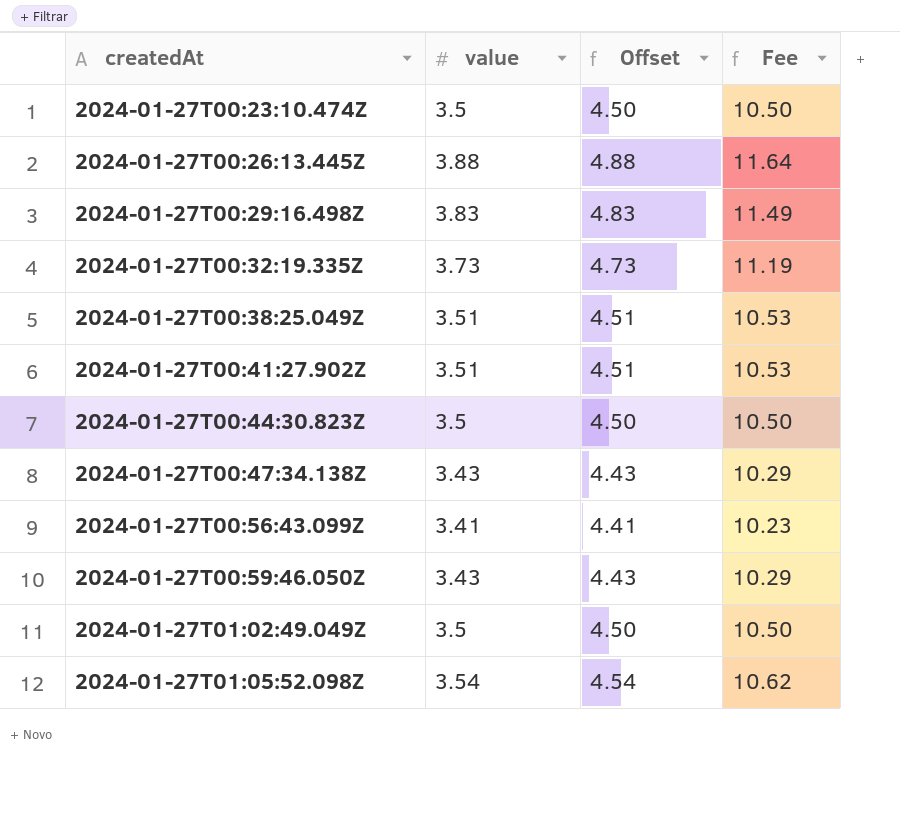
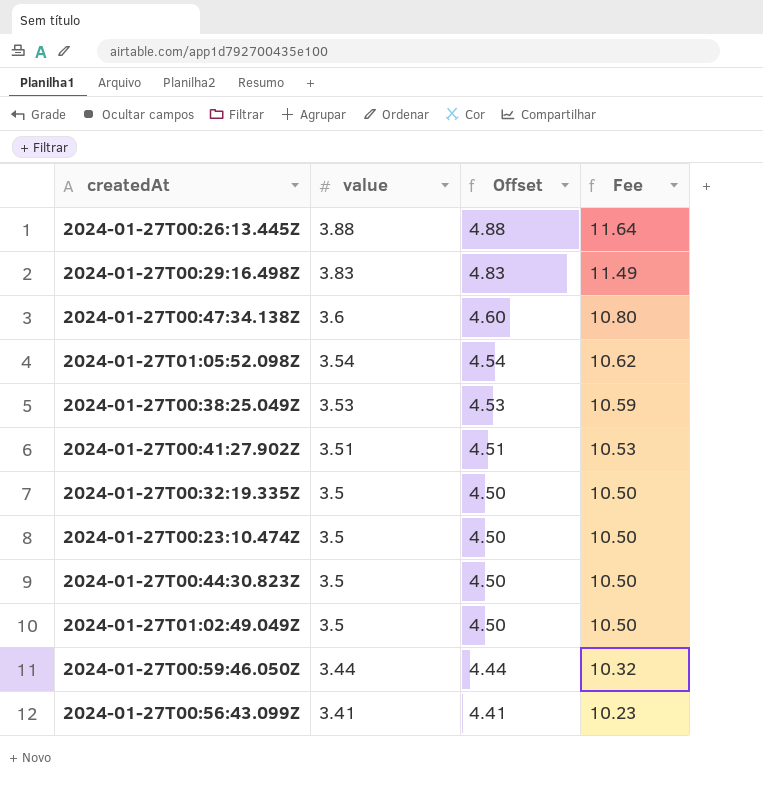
row order: createdAt ascending -> value descending
2024-01-27T00:47:34.138Z | value: 3.43 -> 3.6
2024-01-27T00:47:34.138Z | Offset: 4.43 -> 4.60
2024-01-27T00:47:34.138Z | Fee: 10.29 -> 10.80
2024-01-27T00:38:25.049Z | value: 3.51 -> 3.53
2024-01-27T00:38:25.049Z | Offset: 4.51 -> 4.53
2024-01-27T00:38:25.049Z | Fee: 10.53 -> 10.59
2024-01-27T00:32:19.335Z | value: 3.73 -> 3.5
2024-01-27T00:32:19.335Z | Offset: 4.73 -> 4.50
2024-01-27T00:32:19.335Z | Fee: 11.19 -> 10.50
2024-01-27T00:59:46.050Z | value: 3.43 -> 3.44
2024-01-27T00:59:46.050Z | Offset: 4.43 -> 4.44
2024-01-27T00:59:46.050Z | Fee: 10.29 -> 10.32

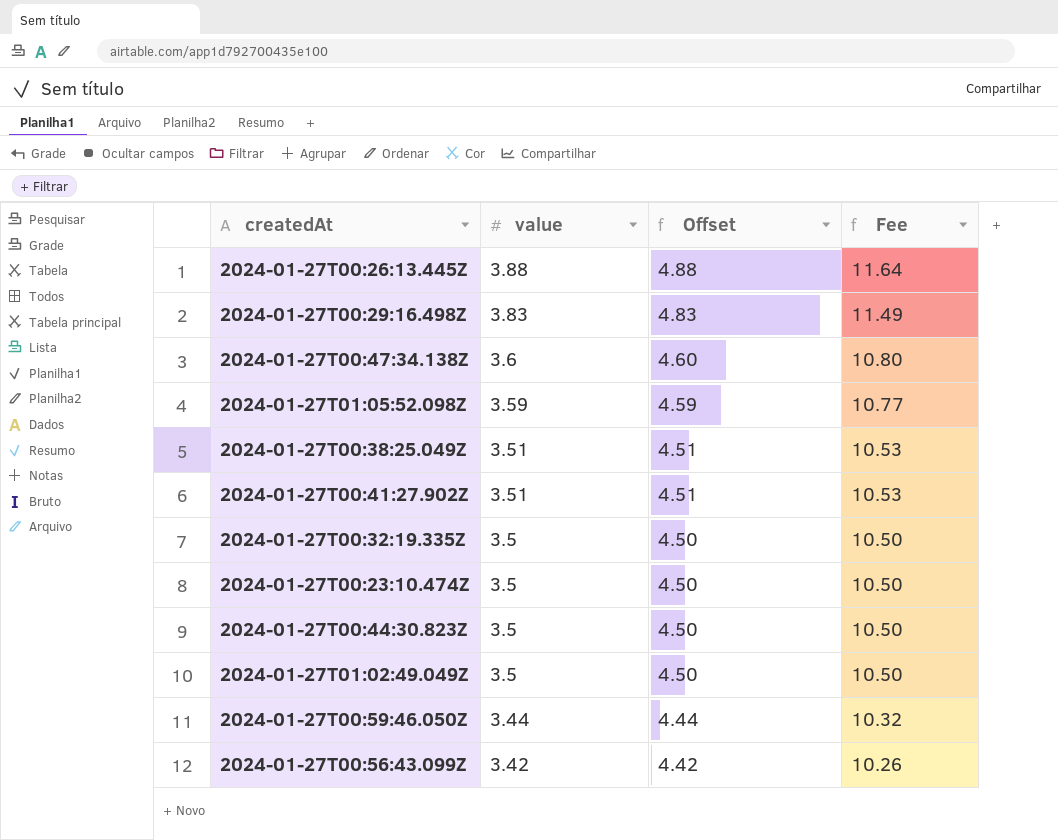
2024-01-27T01:05:52.098Z | value: 3.54 -> 3.59
2024-01-27T01:05:52.098Z | Offset: 4.54 -> 4.59
2024-01-27T01:05:52.098Z | Fee: 10.62 -> 10.77
2024-01-27T00:38:25.049Z | value: 3.53 -> 3.51
2024-01-27T00:38:25.049Z | Offset: 4.53 -> 4.51
2024-01-27T00:38:25.049Z | Fee: 10.59 -> 10.53
2024-01-27T00:56:43.099Z | value: 3.41 -> 3.42
2024-01-27T00:56:43.099Z | Offset: 4.41 -> 4.42
2024-01-27T00:56:43.099Z | Fee: 10.23 -> 10.26

